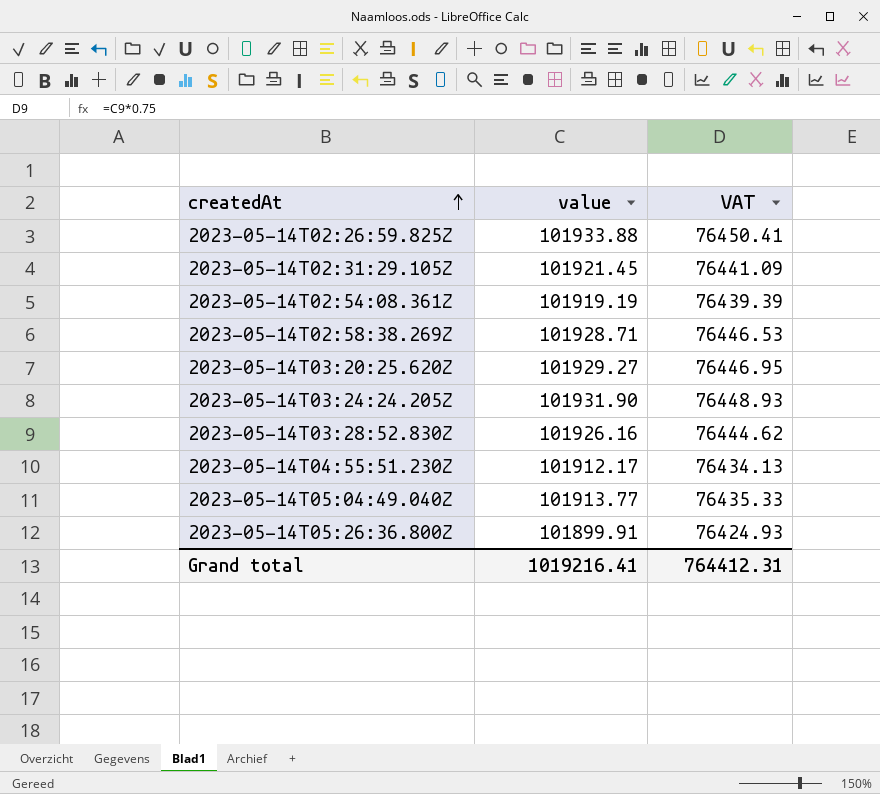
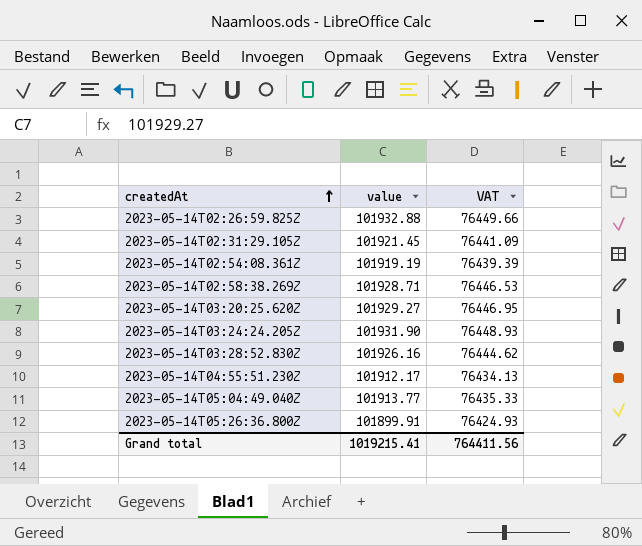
2023-05-14T02:26:59.825Z | value: 101933.88 -> 101932.88
2023-05-14T02:26:59.825Z | VAT: 76450.41 -> 76449.66
Grand total | value: 1019216.41 -> 1019215.41
Grand total | VAT: 764412.31 -> 764411.56

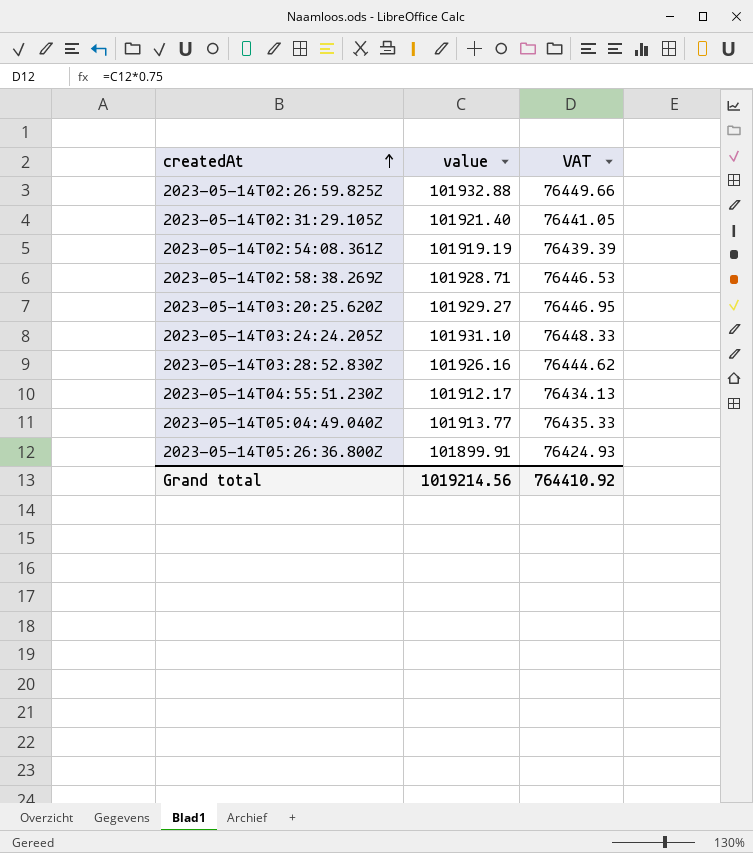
2023-05-14T02:31:29.105Z | value: 101921.45 -> 101921.40
2023-05-14T02:31:29.105Z | VAT: 76441.09 -> 76441.05
2023-05-14T03:24:24.205Z | value: 101931.90 -> 101931.10
2023-05-14T03:24:24.205Z | VAT: 76448.93 -> 76448.33
Grand total | value: 1019215.41 -> 1019214.56
Grand total | VAT: 764411.56 -> 764410.92

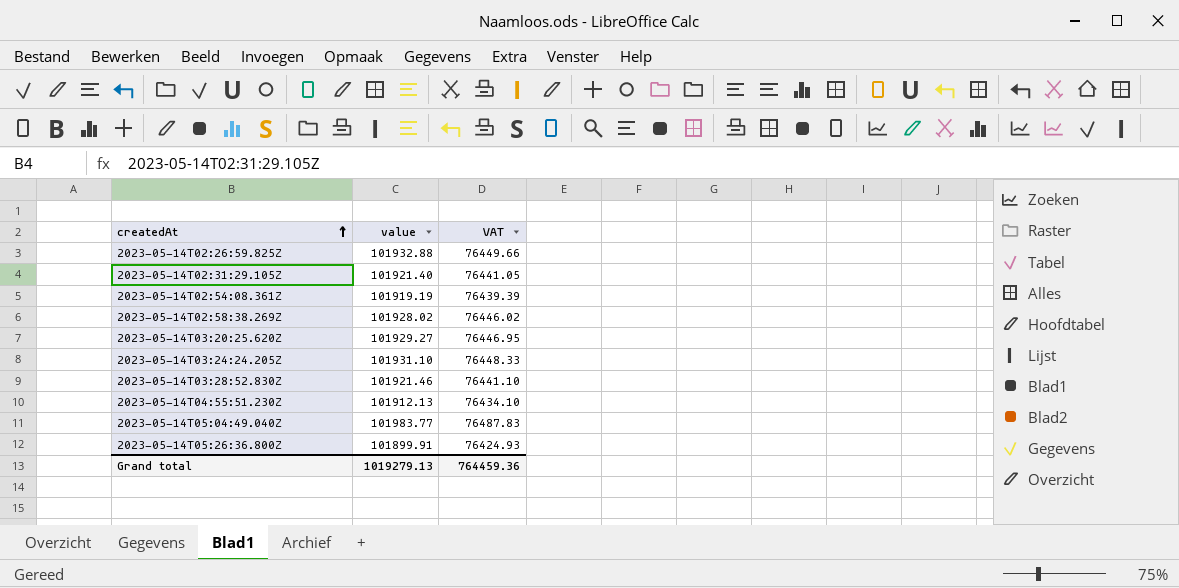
2023-05-14T02:58:38.269Z | value: 101928.71 -> 101928.02
2023-05-14T02:58:38.269Z | VAT: 76446.53 -> 76446.02
2023-05-14T03:28:52.830Z | value: 101926.16 -> 101921.46
2023-05-14T03:28:52.830Z | VAT: 76444.62 -> 76441.10
2023-05-14T04:55:51.230Z | value: 101912.17 -> 101912.13
2023-05-14T04:55:51.230Z | VAT: 76434.13 -> 76434.10
2023-05-14T05:04:49.040Z | value: 101913.77 -> 101983.77
2023-05-14T05:04:49.040Z | VAT: 76435.33 -> 76487.83
Grand total | value: 1019214.56 -> 1019279.13
Grand total | VAT: 764410.92 -> 764459.36

